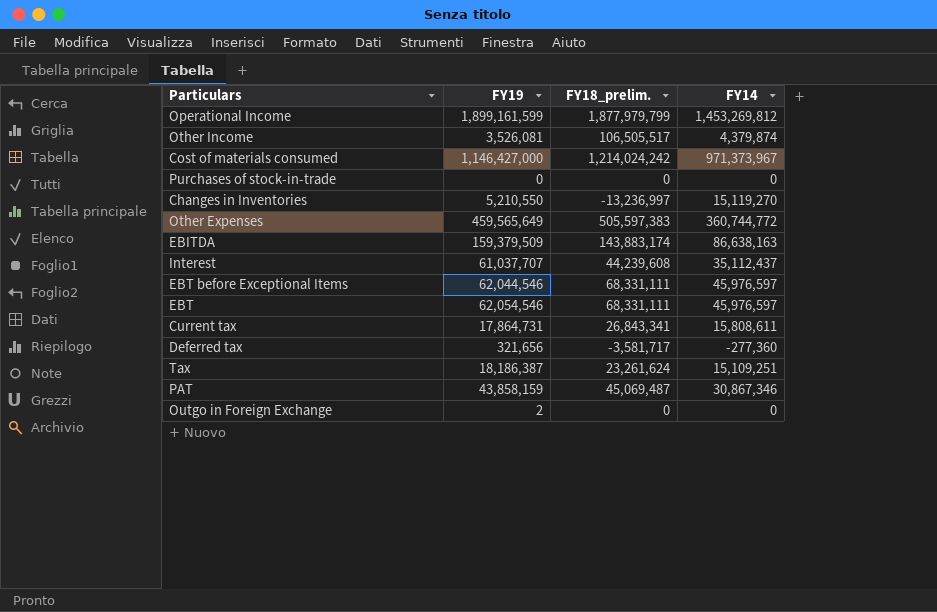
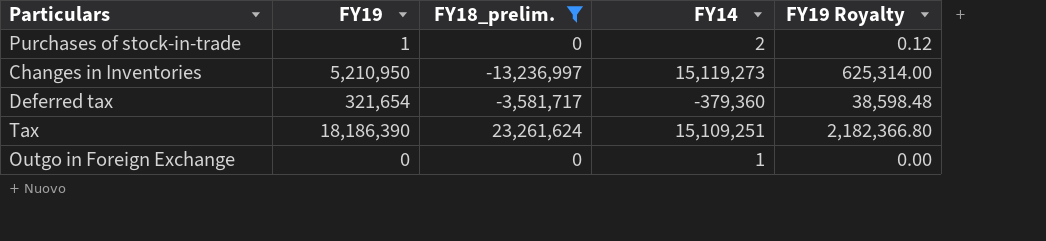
filter: none -> FY18_prelim. <= 23,261,624
column FY19 Royalty | formula: none -> [FY19] * 0.12
Purchases of stock-in-trade | FY19: 0 -> 1
Purchases of stock-in-trade | FY14: 0 -> 2
Changes in Inventories | FY19: 5,210,550 -> 5,210,950
Changes in Inventories | FY14: 15,119,270 -> 15,119,273
Deferred tax | FY19: 321,656 -> 321,654
Deferred tax | FY14: -277,360 -> -379,360
Tax | FY19: 18,186,387 -> 18,186,390
Outgo in Foreign Exchange | FY19: 2 -> 0
Outgo in Foreign Exchange | FY14: 0 -> 1

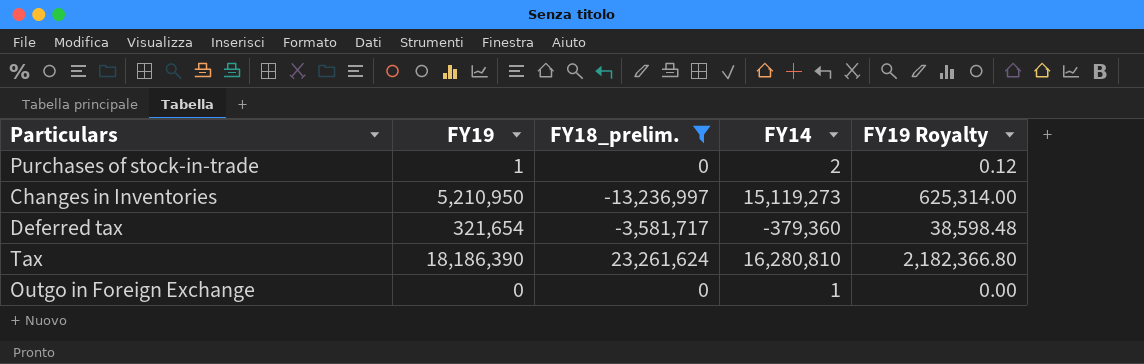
Tax | FY14: 15,109,251 -> 16,280,810

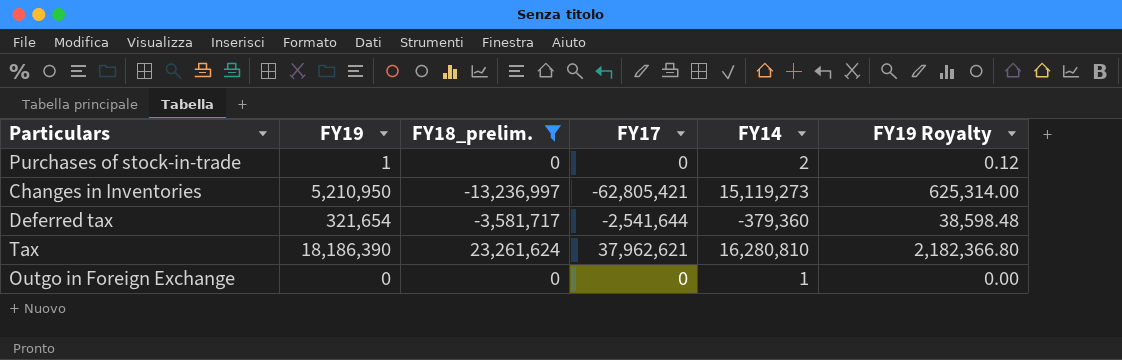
column FY17 | position: none -> 4

